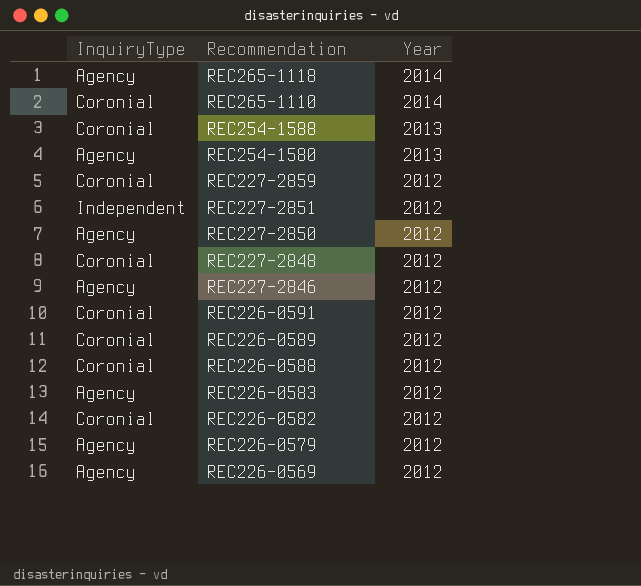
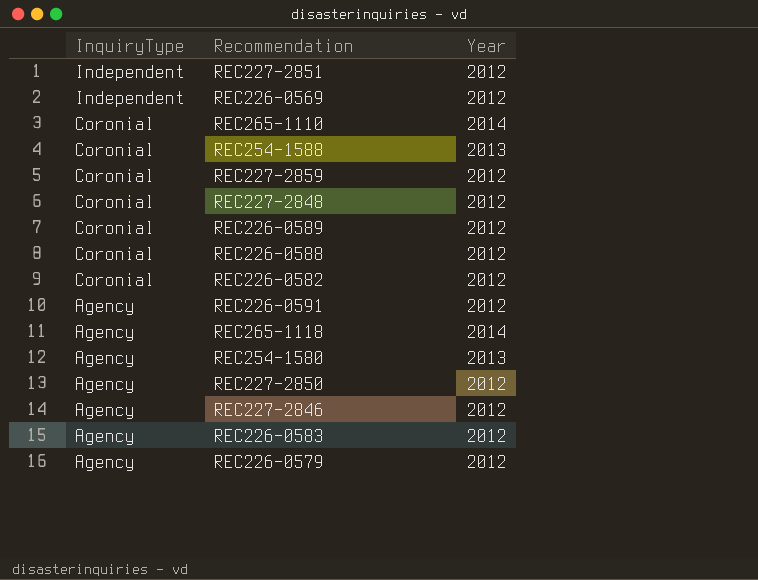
row order: Recommendation descending -> InquiryType descending
REC226-0569 | InquiryType: Agency -> Independent
REC226-0591 | InquiryType: Coronial -> Agency

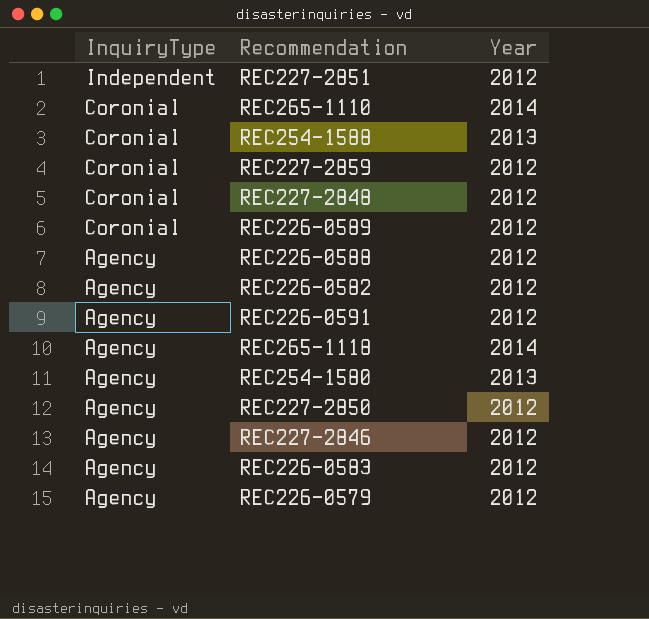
row REC226-0569: Independent | 2012 -> none
REC226-0588 | InquiryType: Coronial -> Agency
REC226-0582 | InquiryType: Coronial -> Agency

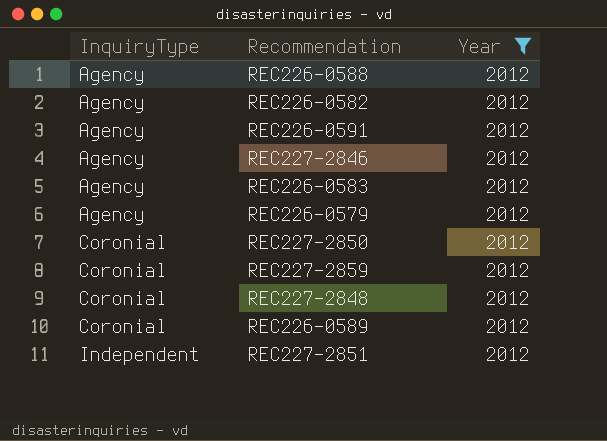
filter: none -> Year = 2012
row order: InquiryType descending -> InquiryType ascending
REC227-2850 | InquiryType: Agency -> Coronial

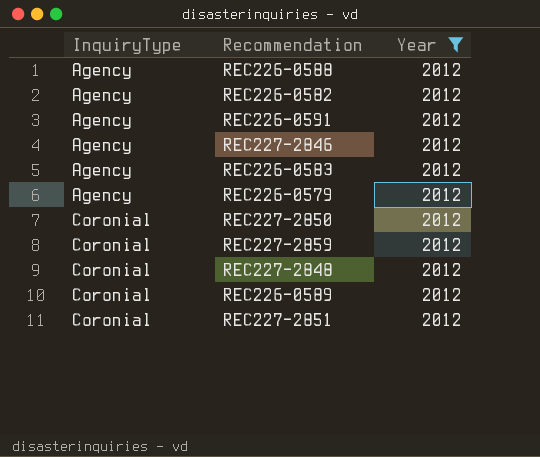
REC227-2851 | InquiryType: Independent -> Coronial

